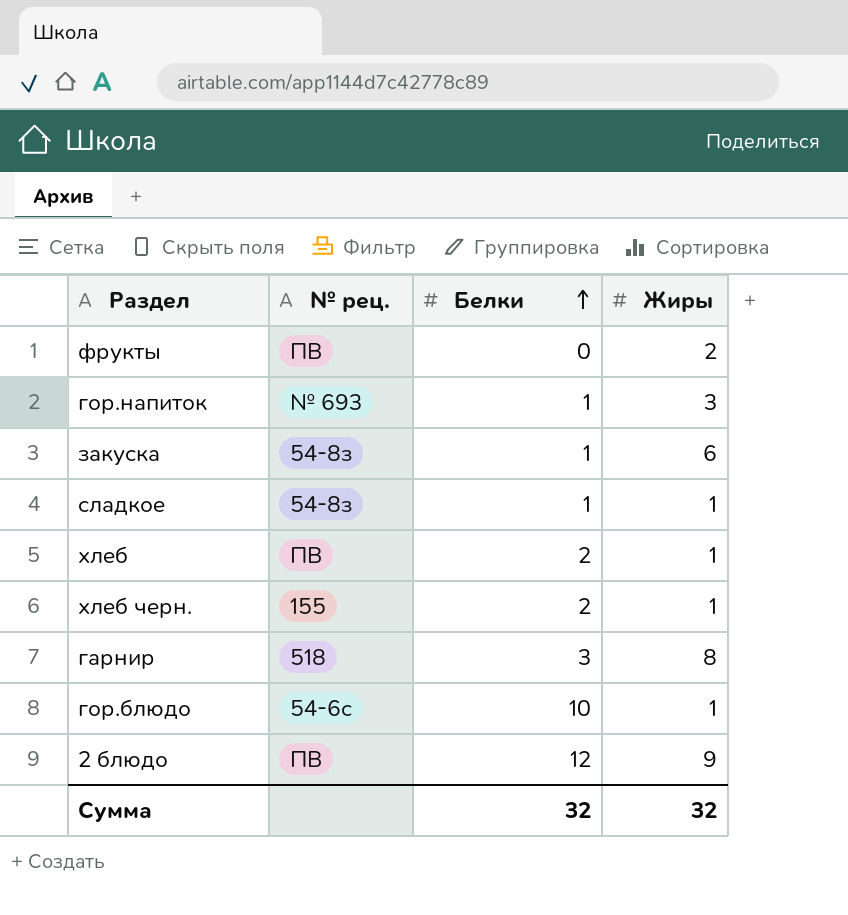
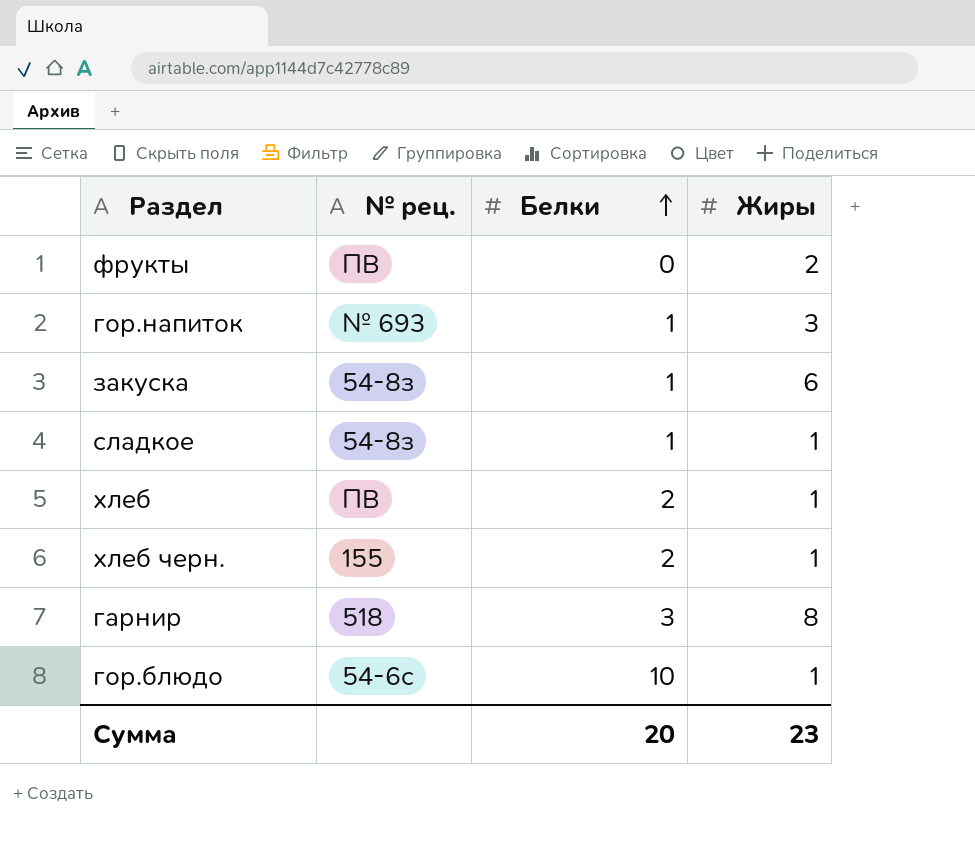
row 2 блюдо: ПВ | 12 | 9 -> none
Сумма | Белки: 32 -> 20
Сумма | Жиры: 32 -> 23

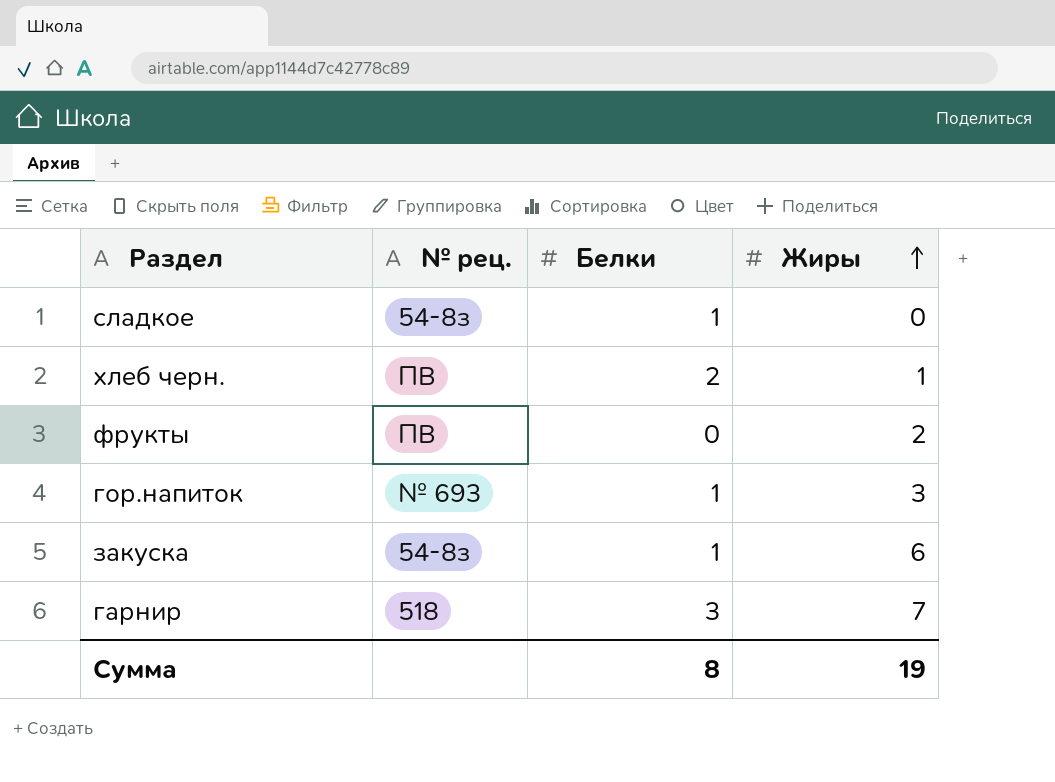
row order: Белки ascending -> Жиры ascending
row хлеб: ПВ | 2 | 1 -> none
row гор.блюдо: 54-6с | 10 | 1 -> none
сладкое | Жиры: 1 -> 0
хлеб черн. | № рец.: 155 -> ПВ
гарнир | Жиры: 8 -> 7
Сумма | Белки: 20 -> 8
Сумма | Жиры: 23 -> 19

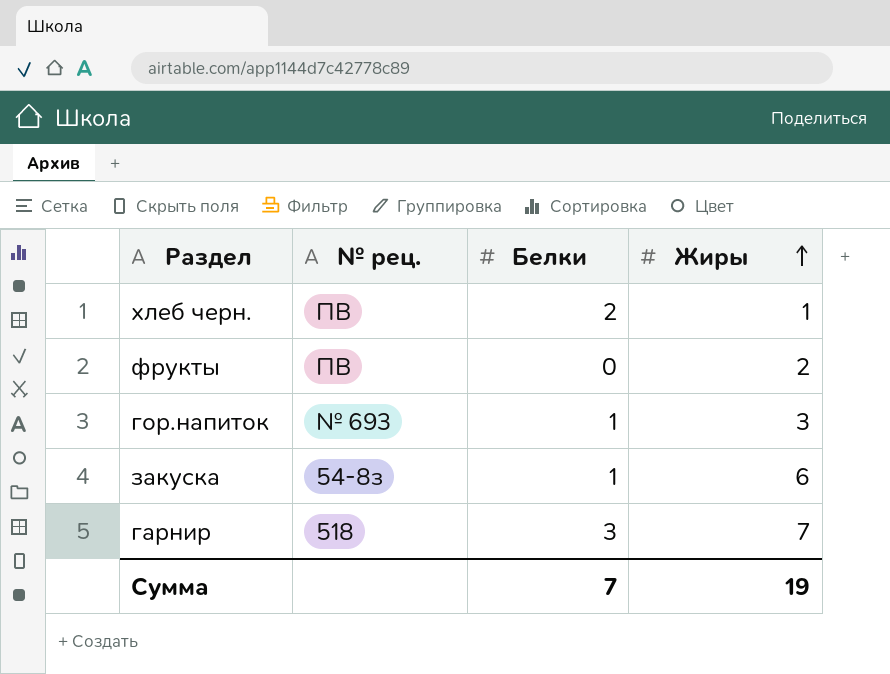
row сладкое: 54-8з | 1 | 0 -> none
Сумма | Белки: 8 -> 7

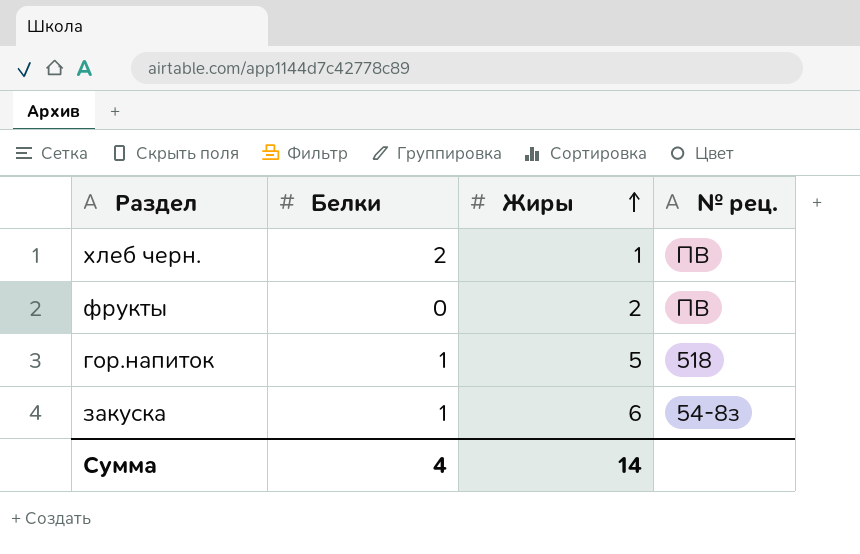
column № рец. | position: 2 -> 4
row гарнир: 518 | 3 | 7 -> none
гор.напиток | Жиры: 3 -> 5
гор.напиток | № рец.: № 693 -> 518
Сумма | Белки: 7 -> 4
Сумма | Жиры: 19 -> 14

